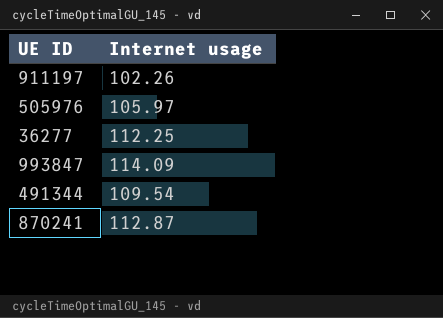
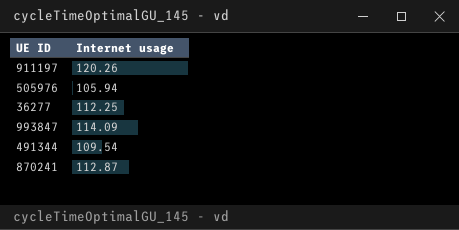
911197 | Internet usage: 102.26 -> 120.26
505976 | Internet usage: 105.97 -> 105.94

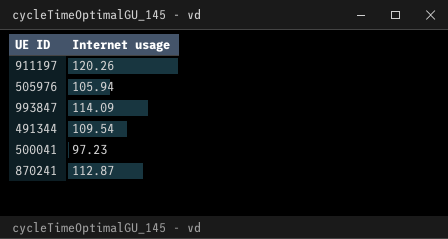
row 36277: 112.25 -> none
row 500041: none -> 97.23

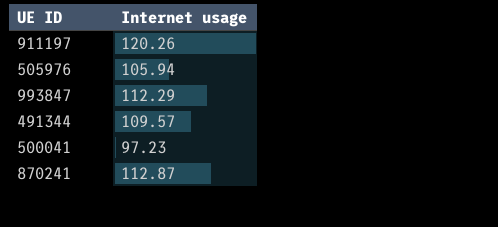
993847 | Internet usage: 114.09 -> 112.29
491344 | Internet usage: 109.54 -> 109.57

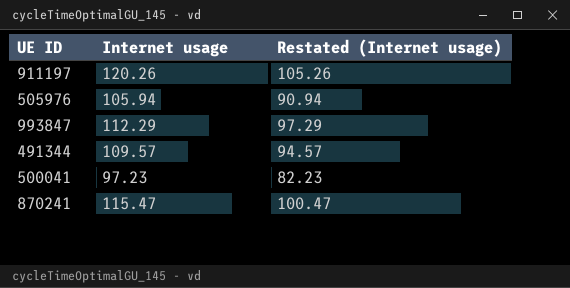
column Restated (Internet usage) | formula: none -> [Internet usage] - 15
870241 | Internet usage: 112.87 -> 115.47

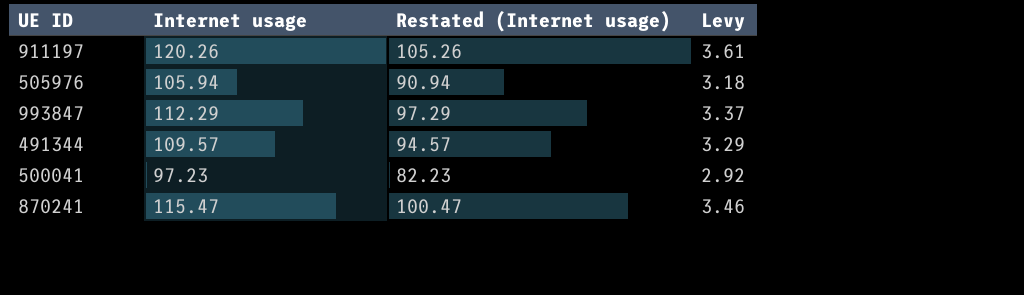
column Levy | formula: none -> [Internet usage] * 0.03

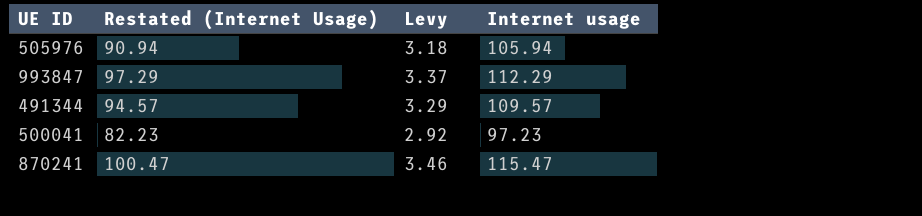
column name: Restated (Internet usage) -> Restated (Internet Usage)
column Internet usage | position: 2 -> 4
row 911197: 120.26 | 105.26 | 3.61 -> none

